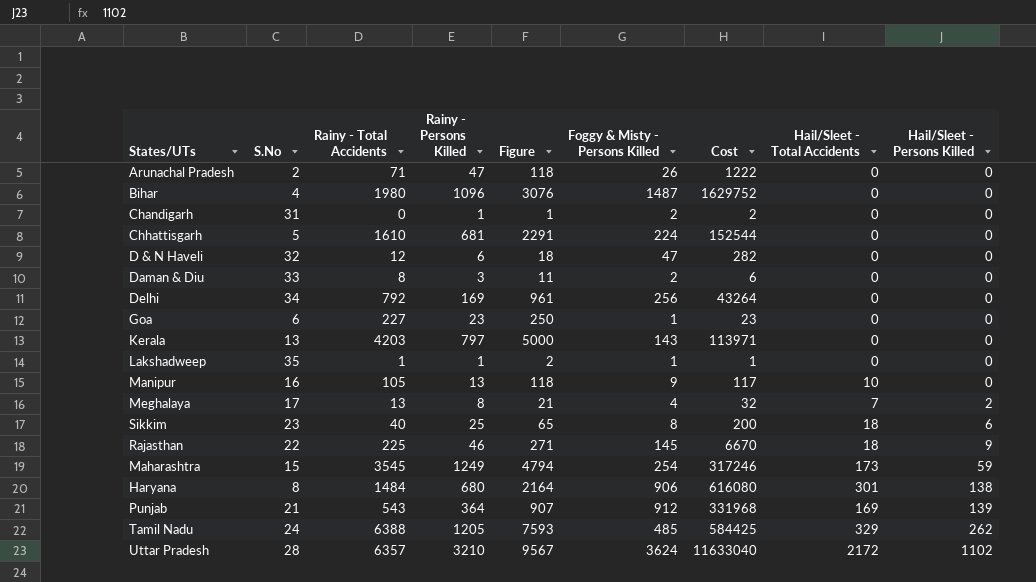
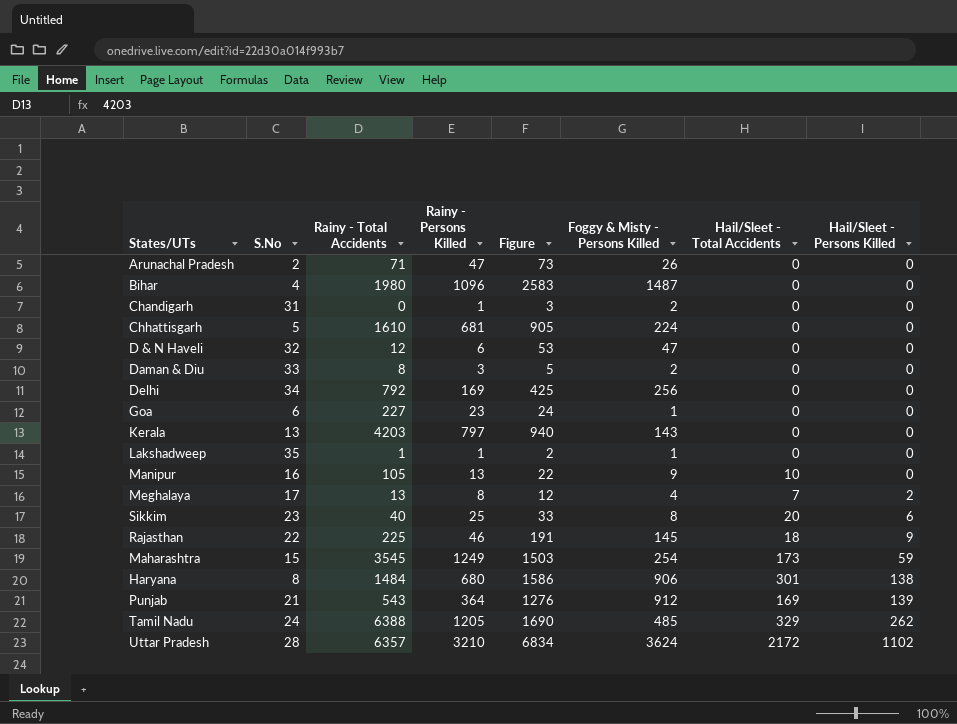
column Cost | formula: [Rainy - Persons Killed] * [Foggy & Misty - Persons Killed] -> none
column Figure | formula: [Rainy - Total Accidents] + [Rainy - Persons Killed] -> [Rainy - Persons Killed] + [Foggy & Misty - Persons Killed]
Sikkim | Hail/Sleet - Total Accidents: 18 -> 20

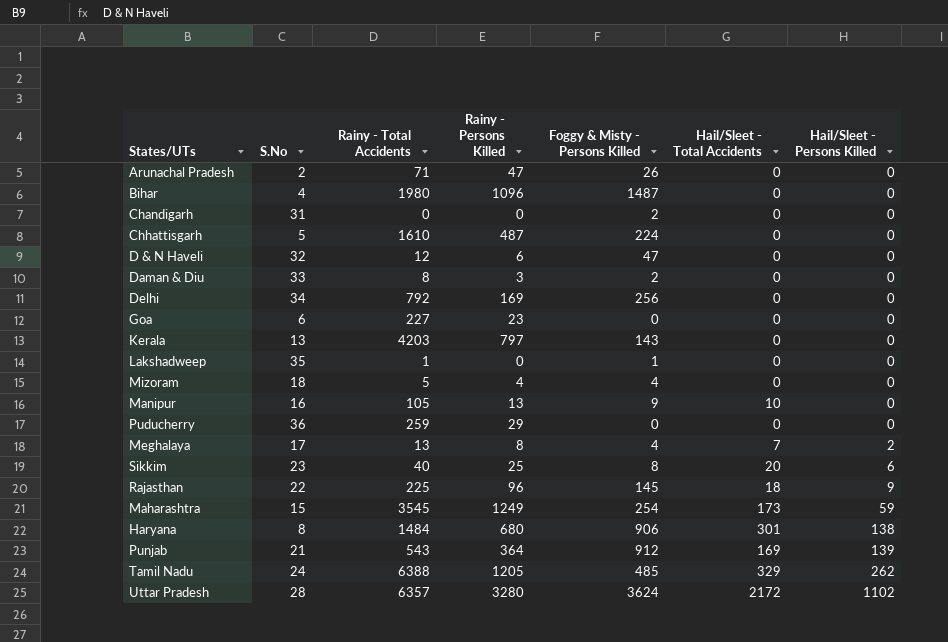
column Figure | formula: [Rainy - Persons Killed] + [Foggy & Misty - Persons Killed] -> none
Chandigarh | Rainy - Persons Killed: 1 -> 0
Chhattisgarh | Rainy - Persons Killed: 681 -> 487
Goa | Foggy & Misty - Persons Killed: 1 -> 0
Lakshadweep | Rainy - Persons Killed: 1 -> 0
row Mizoram: none -> 18 | 5 | 4 | 4 | 0 | 0
row Puducherry: none -> 36 | 259 | 29 | 0 | 0 | 0
Rajasthan | Rainy - Persons Killed: 46 -> 96
Uttar Pradesh | Rainy - Persons Killed: 3210 -> 3280

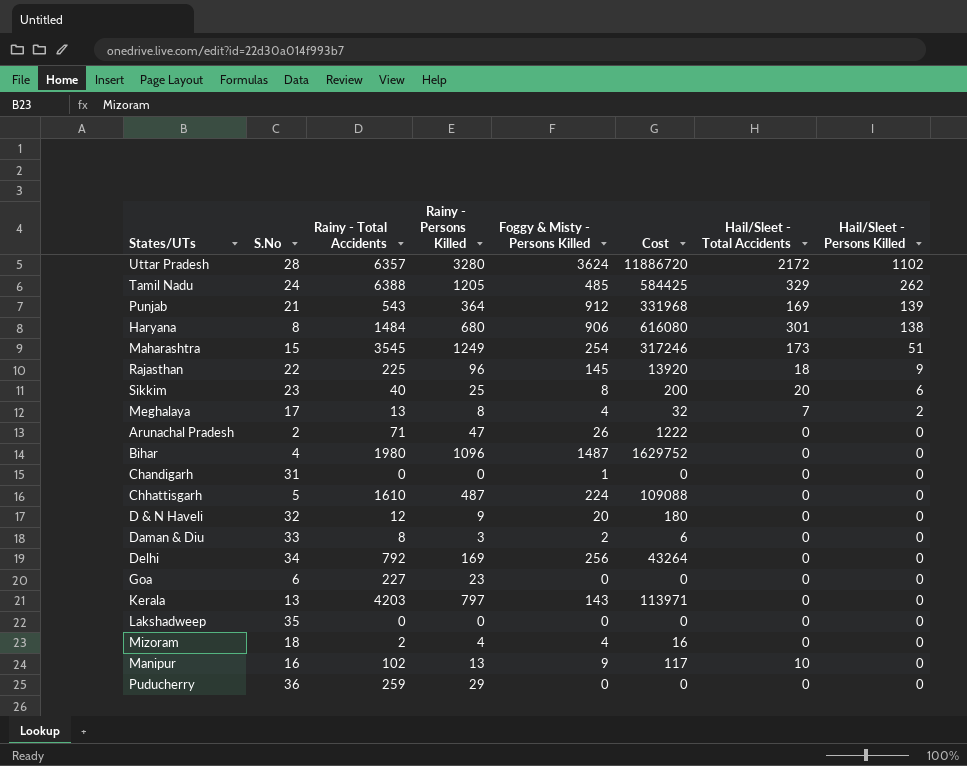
row order: Hail/Sleet - Persons Killed ascending -> Hail/Sleet - Persons Killed descending
column Cost | formula: none -> [Rainy - Persons Killed] * [Foggy & Misty - Persons Killed]
Maharashtra | Hail/Sleet - Persons Killed: 59 -> 51
Chandigarh | Foggy & Misty - Persons Killed: 2 -> 1
D & N Haveli | Rainy - Persons Killed: 6 -> 9
D & N Haveli | Foggy & Misty - Persons Killed: 47 -> 20
Lakshadweep | Rainy - Total Accidents: 1 -> 0
Lakshadweep | Foggy & Misty - Persons Killed: 1 -> 0
Mizoram | Rainy - Total Accidents: 5 -> 2
Manipur | Rainy - Total Accidents: 105 -> 102

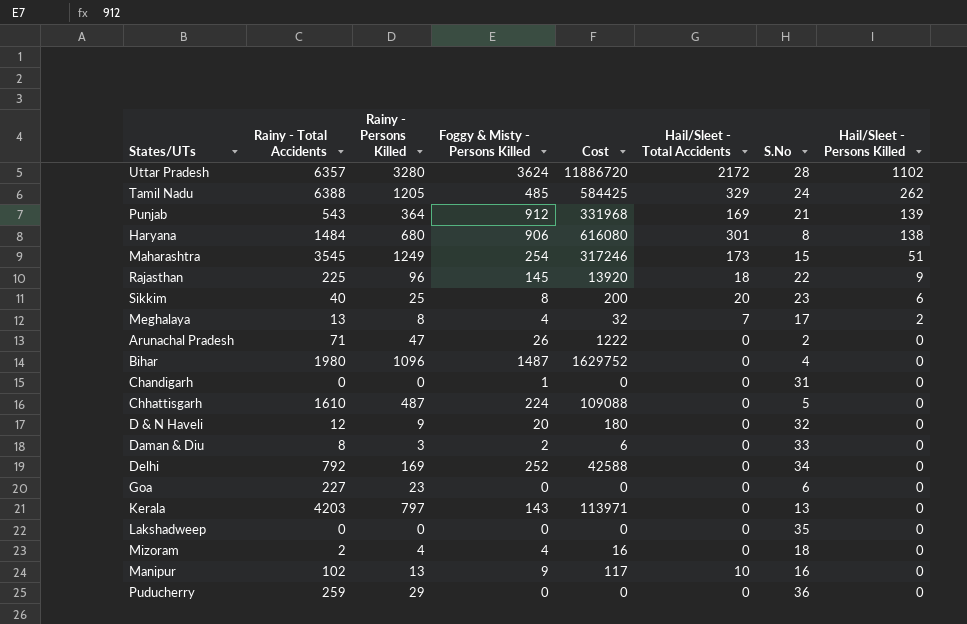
column S.No | position: 2 -> 7
Delhi | Foggy & Misty - Persons Killed: 256 -> 252
Delhi | Cost: 43264 -> 42588

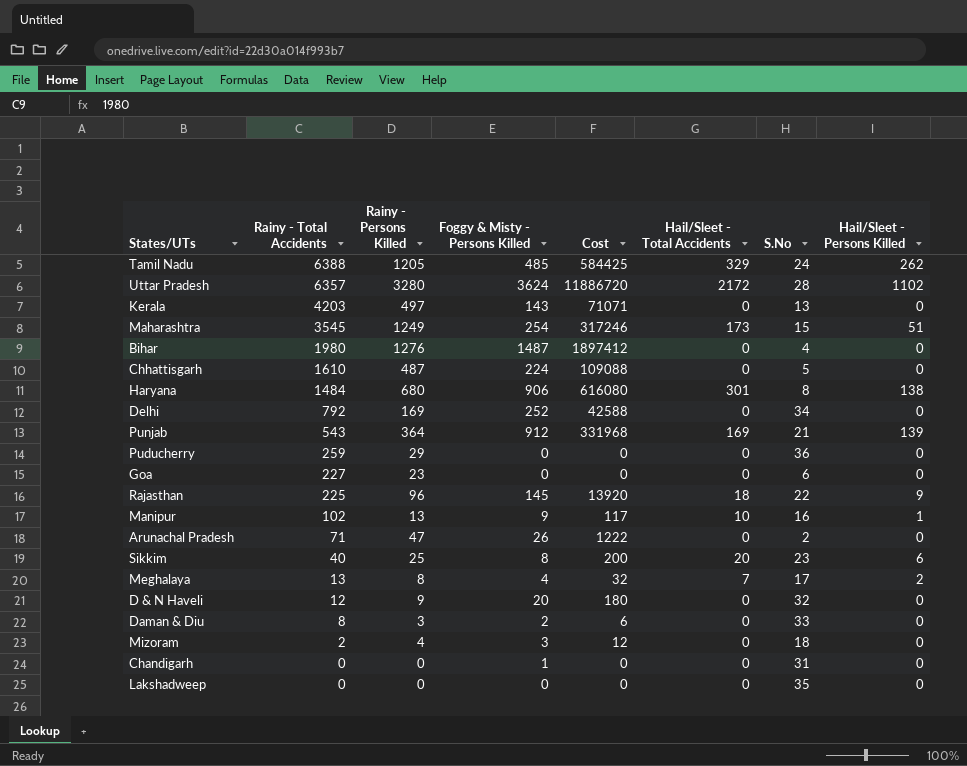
row order: Hail/Sleet - Persons Killed descending -> Rainy - Total Accidents descending
Kerala | Rainy - Persons Killed: 797 -> 497
Kerala | Cost: 113971 -> 71071
Bihar | Rainy - Persons Killed: 1096 -> 1276
Bihar | Cost: 1629752 -> 1897412
Manipur | Hail/Sleet - Persons Killed: 0 -> 1
Mizoram | Foggy & Misty - Persons Killed: 4 -> 3
Mizoram | Cost: 16 -> 12

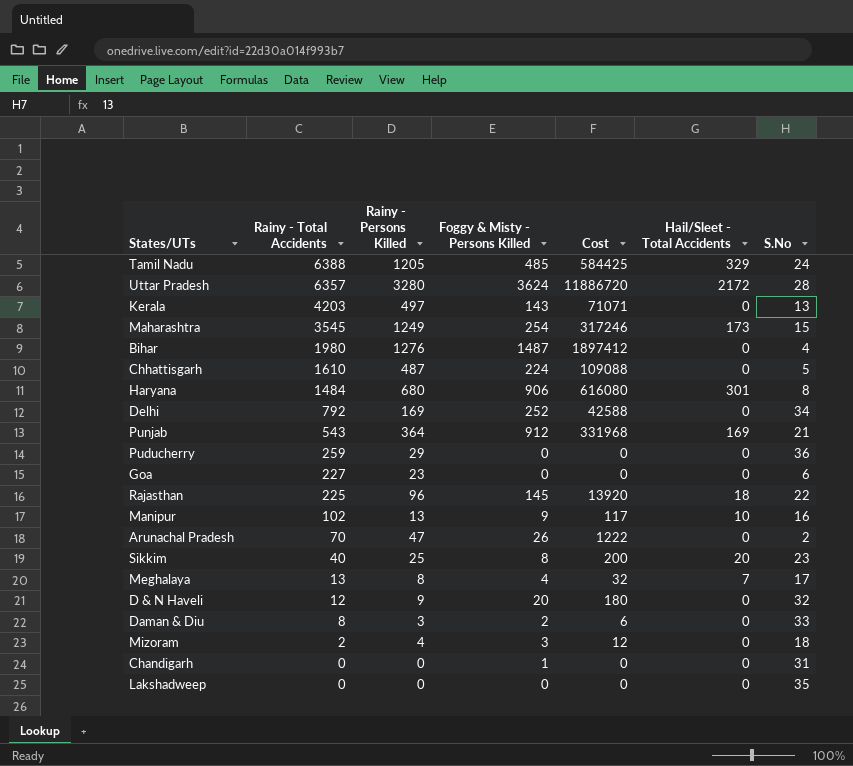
column Hail/Sleet - Persons Killed | position: 8 -> none
Arunachal Pradesh | Rainy - Total Accidents: 71 -> 70

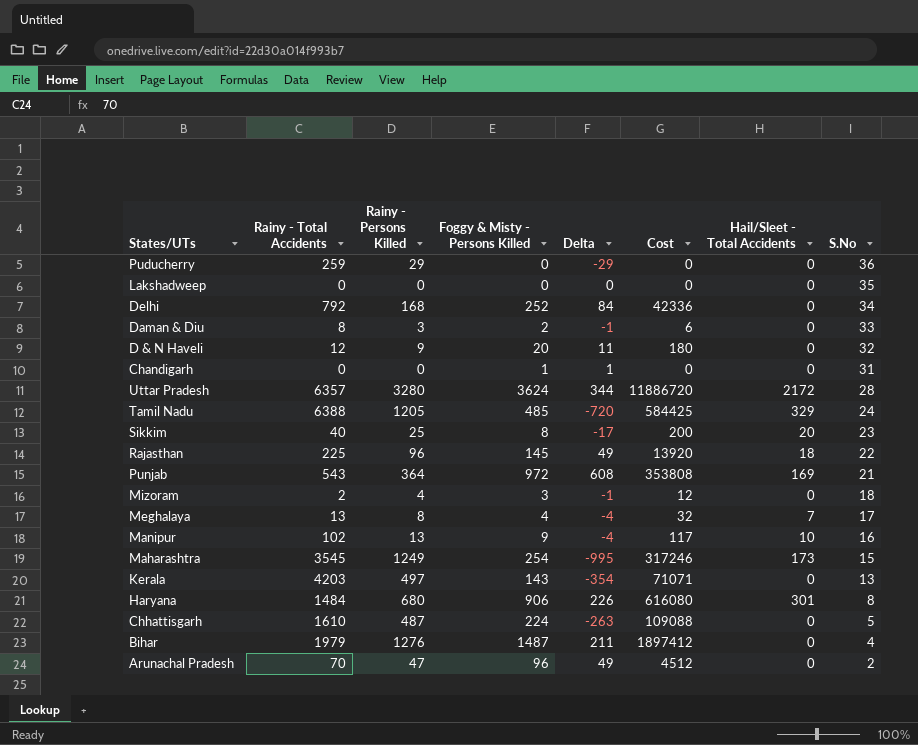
row order: Rainy - Total Accidents descending -> S.No descending
column Delta | formula: none -> [Foggy & Misty - Persons Killed] - [Rainy - Persons Killed]
row Goa: 227 | 23 | 0 | 0 | 0 | 6 -> none
Delhi | Rainy - Persons Killed: 169 -> 168
Delhi | Cost: 42588 -> 42336
Punjab | Foggy & Misty - Persons Killed: 912 -> 972
Punjab | Cost: 331968 -> 353808
Bihar | Rainy - Total Accidents: 1980 -> 1979
Arunachal Pradesh | Foggy & Misty - Persons Killed: 26 -> 96
Arunachal Pradesh | Cost: 1222 -> 4512

